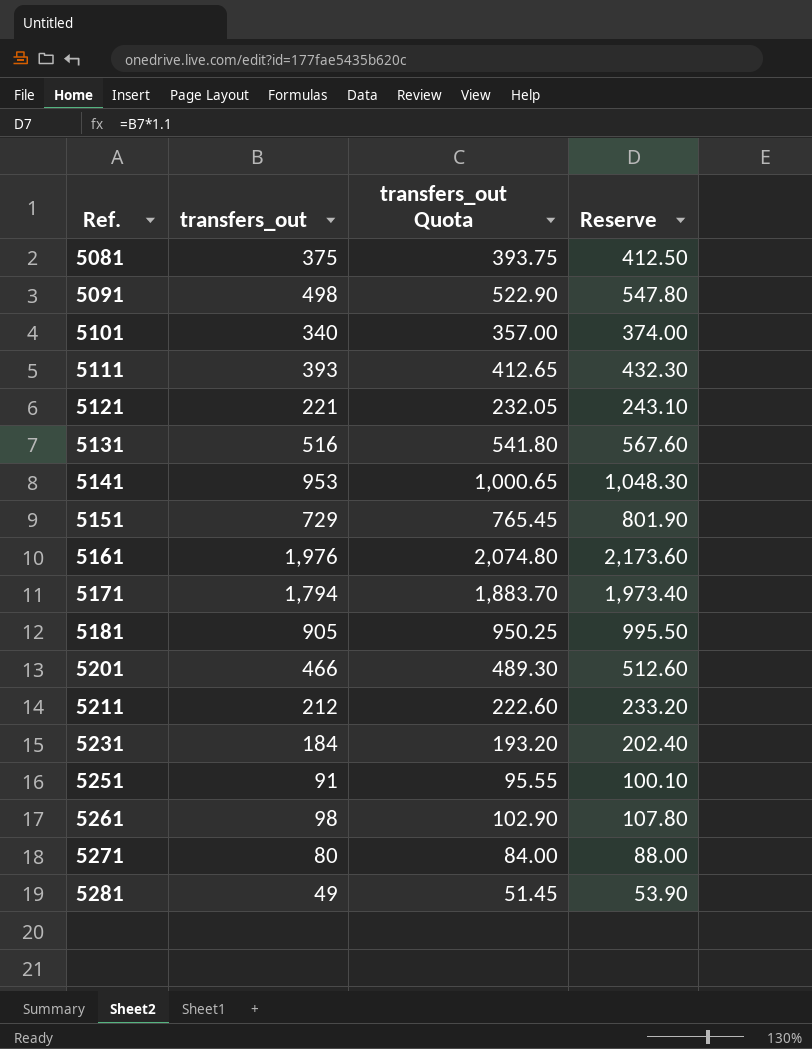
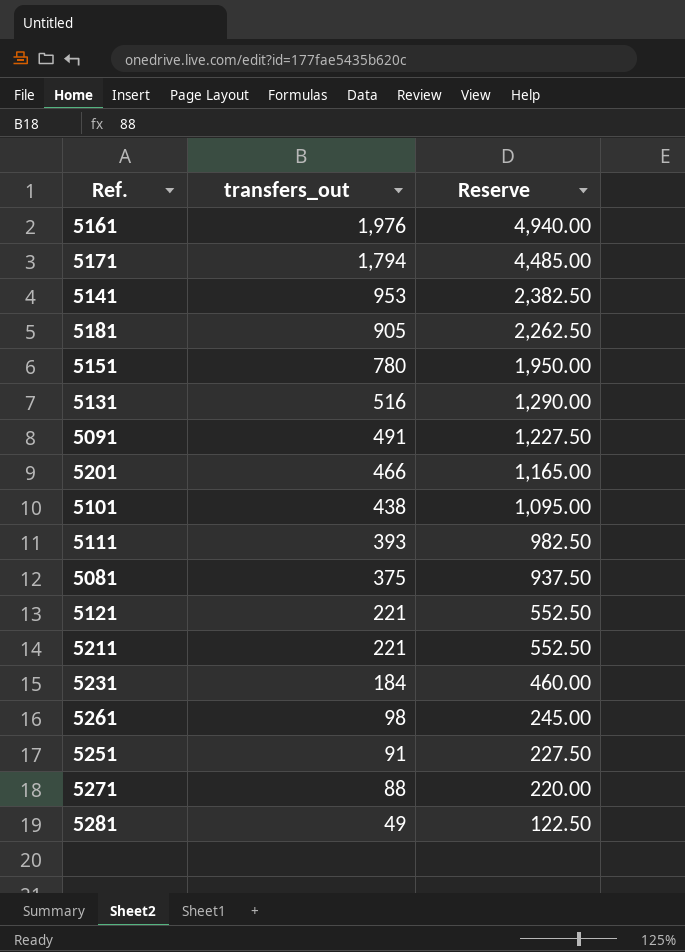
row order: Ref. ascending -> transfers_out descending
column transfers_out Quota | formula: [transfers_out] * 1.05 -> none
column Reserve | formula: [transfers_out] * 1.1 -> [transfers_out] * 2.5
5151 | transfers_out: 729 -> 780
5091 | transfers_out: 498 -> 491
5101 | transfers_out: 340 -> 438
5211 | transfers_out: 212 -> 221
5271 | transfers_out: 80 -> 88

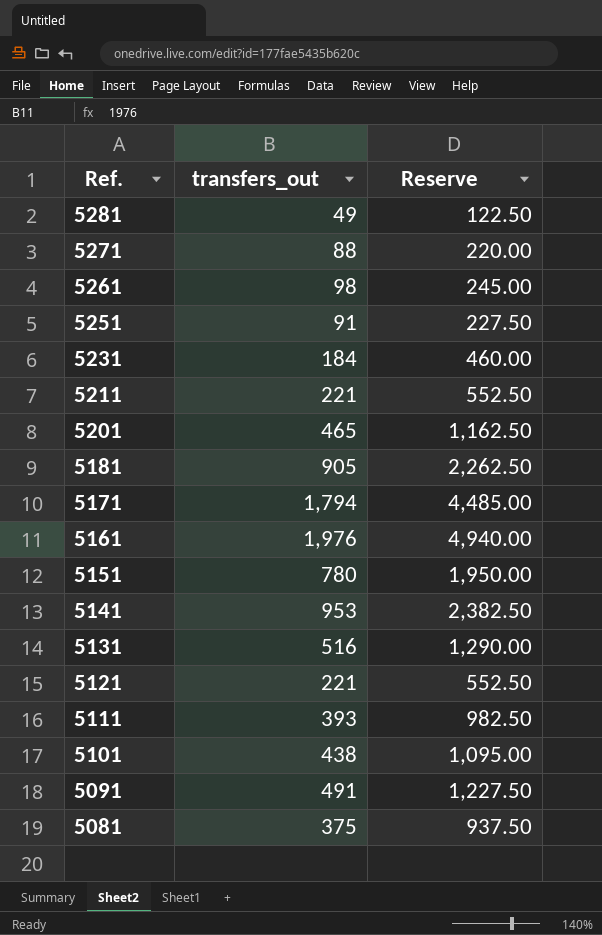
row order: transfers_out descending -> Ref. descending
5201 | transfers_out: 466 -> 465
5201 | Reserve: 1,165.00 -> 1,162.50

